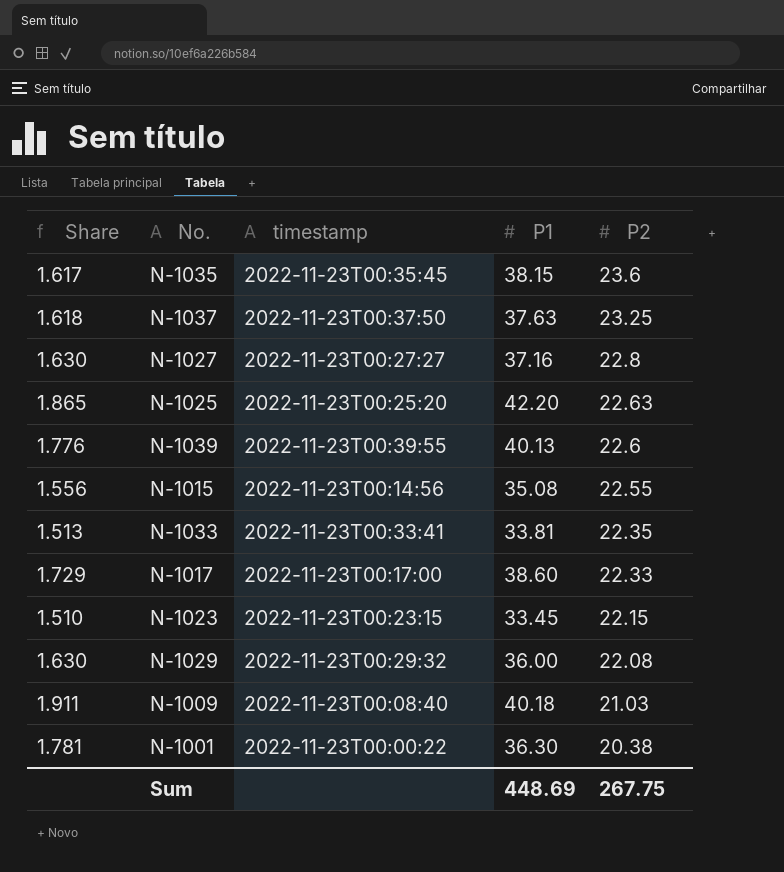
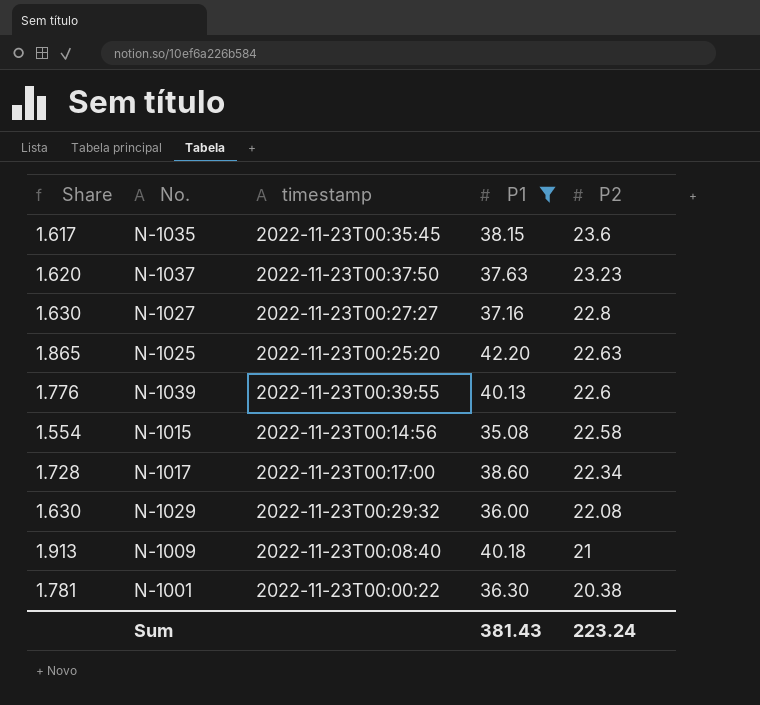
filter: none -> P1 >= 35.08
N-1037 | Share: 1.618 -> 1.620
N-1037 | P2: 23.25 -> 23.23
N-1015 | Share: 1.556 -> 1.554
N-1015 | P2: 22.55 -> 22.58
N-1017 | Share: 1.729 -> 1.728
N-1017 | P2: 22.33 -> 22.34
N-1009 | Share: 1.911 -> 1.913
N-1009 | P2: 21.03 -> 21
Sum | P1: 448.69 -> 381.43
Sum | P2: 267.75 -> 223.24

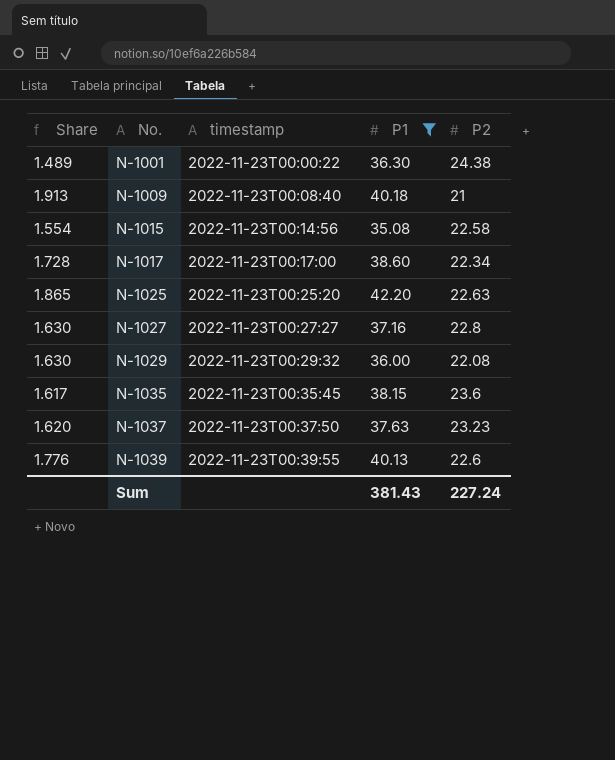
row order: P2 descending -> No. ascending
N-1001 | Share: 1.781 -> 1.489
N-1001 | P2: 20.38 -> 24.38
Sum | P2: 223.24 -> 227.24

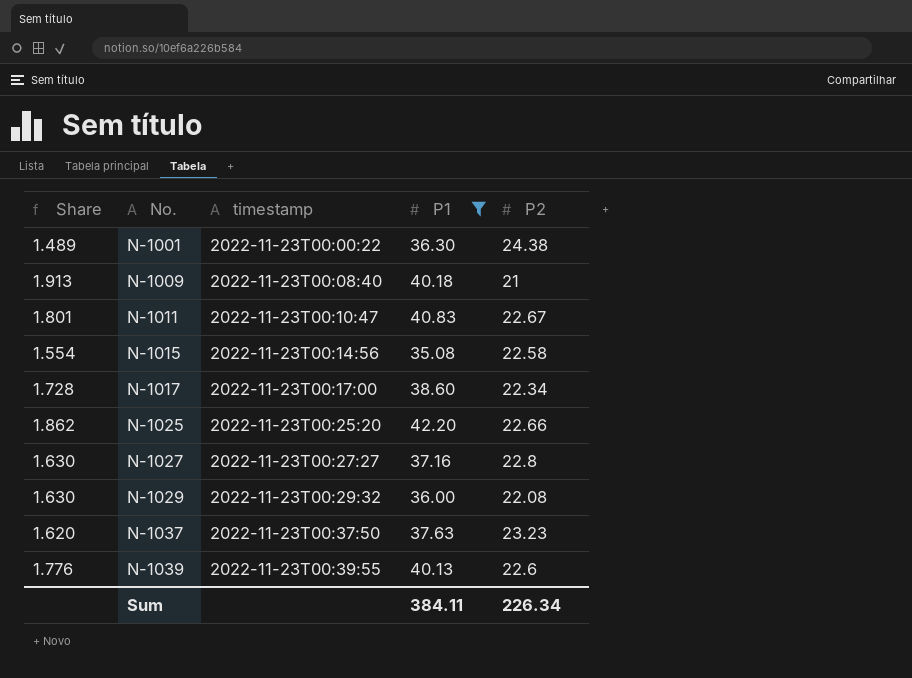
row N-1035: 1.617 | 2022-11-23T00:35:45 | 38.15 | 23.6 -> none
row N-1011: none -> 1.801 | 2022-11-23T00:10:47 | 40.83 | 22.67
N-1025 | Share: 1.865 -> 1.862
N-1025 | P2: 22.63 -> 22.66
Sum | P1: 381.43 -> 384.11
Sum | P2: 227.24 -> 226.34

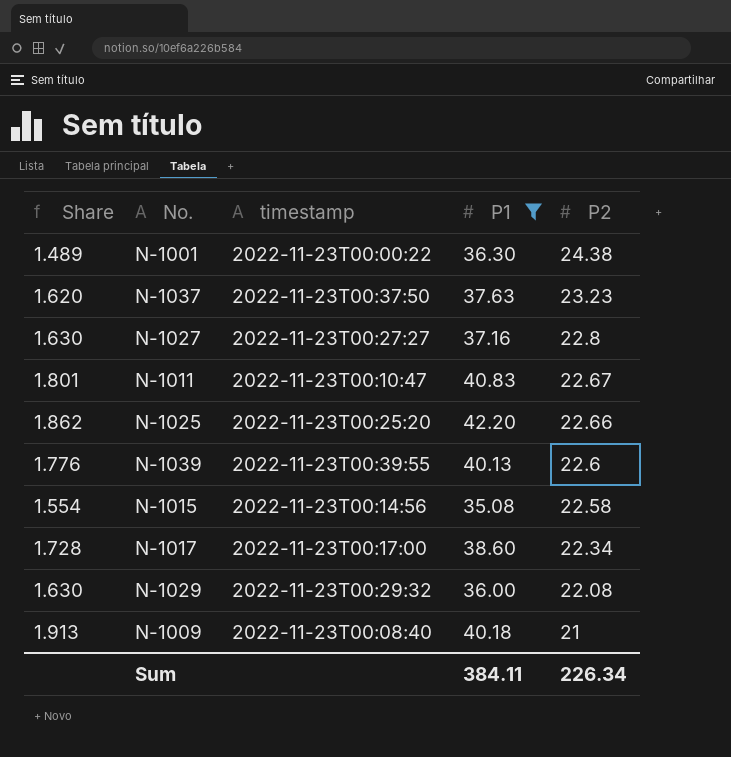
row order: No. ascending -> P2 descending

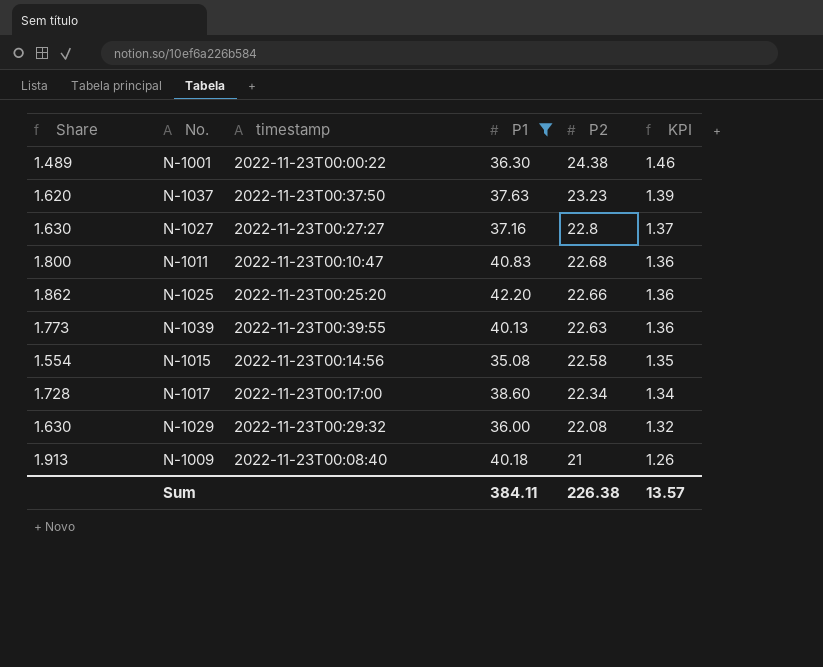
column KPI | formula: none -> [P2] * 0.06
N-1011 | Share: 1.801 -> 1.800
N-1011 | P2: 22.67 -> 22.68
N-1039 | Share: 1.776 -> 1.773
N-1039 | P2: 22.6 -> 22.63
Sum | P2: 226.34 -> 226.38

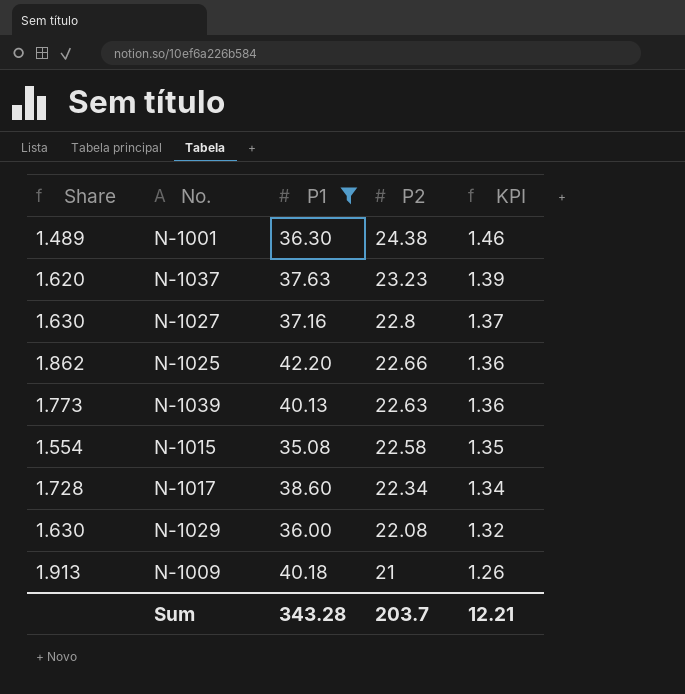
column timestamp | position: 3 -> none
row N-1011: 1.800 | 2022-11-23T00:10:47 | 40.83 | 22.68 | 1.36 -> none
Sum | P1: 384.11 -> 343.28
Sum | P2: 226.38 -> 203.7
Sum | KPI: 13.57 -> 12.21

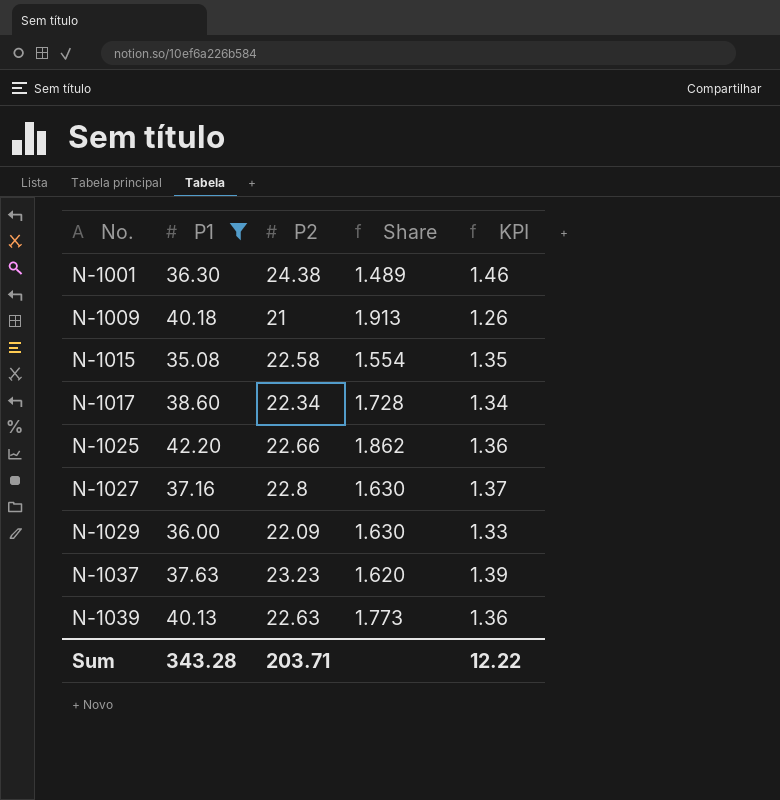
row order: P2 descending -> No. ascending
column Share | position: 1 -> 4
N-1029 | P2: 22.08 -> 22.09
N-1029 | KPI: 1.32 -> 1.33
Sum | P2: 203.7 -> 203.71
Sum | KPI: 12.21 -> 12.22

